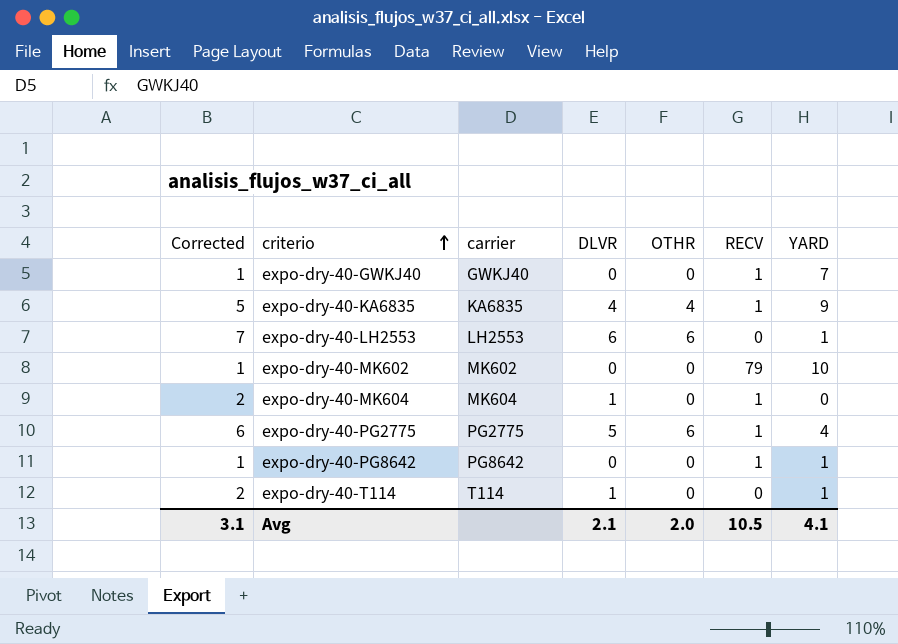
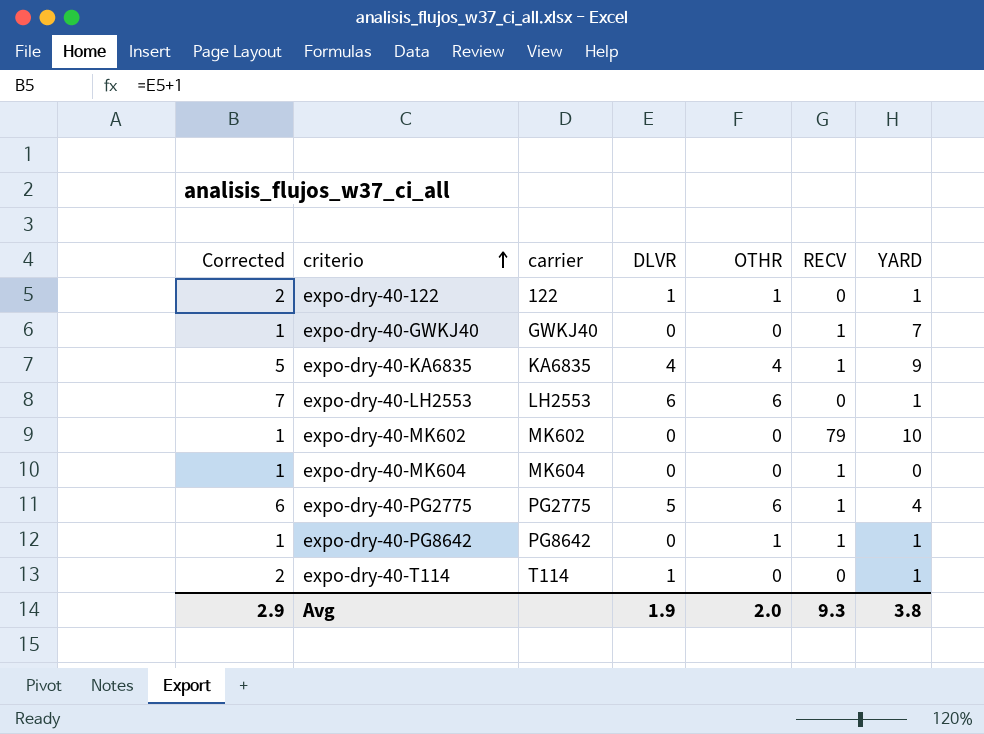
row expo-dry-40-122: none -> 2 | 122 | 1 | 1 | 0 | 1
expo-dry-40-MK604 | Corrected: 2 -> 1
expo-dry-40-MK604 | DLVR: 1 -> 0
expo-dry-40-PG8642 | OTHR: 0 -> 1
Avg | Corrected: 3.1 -> 2.9
Avg | DLVR: 2.1 -> 1.9
Avg | RECV: 10.5 -> 9.3
Avg | YARD: 4.1 -> 3.8

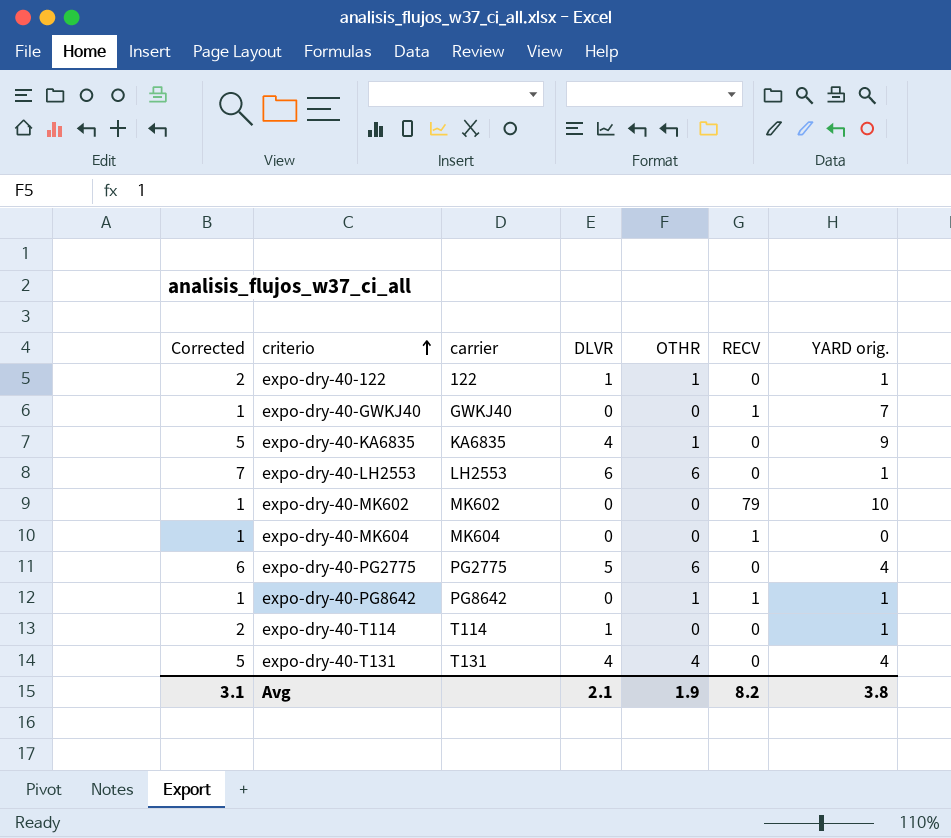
column name: YARD -> YARD orig.
expo-dry-40-KA6835 | OTHR: 4 -> 1
expo-dry-40-KA6835 | RECV: 1 -> 0
expo-dry-40-PG2775 | RECV: 1 -> 0
row expo-dry-40-T131: none -> 5 | T131 | 4 | 4 | 0 | 4
Avg | Corrected: 2.9 -> 3.1
Avg | DLVR: 1.9 -> 2.1
Avg | OTHR: 2.0 -> 1.9
Avg | RECV: 9.3 -> 8.2

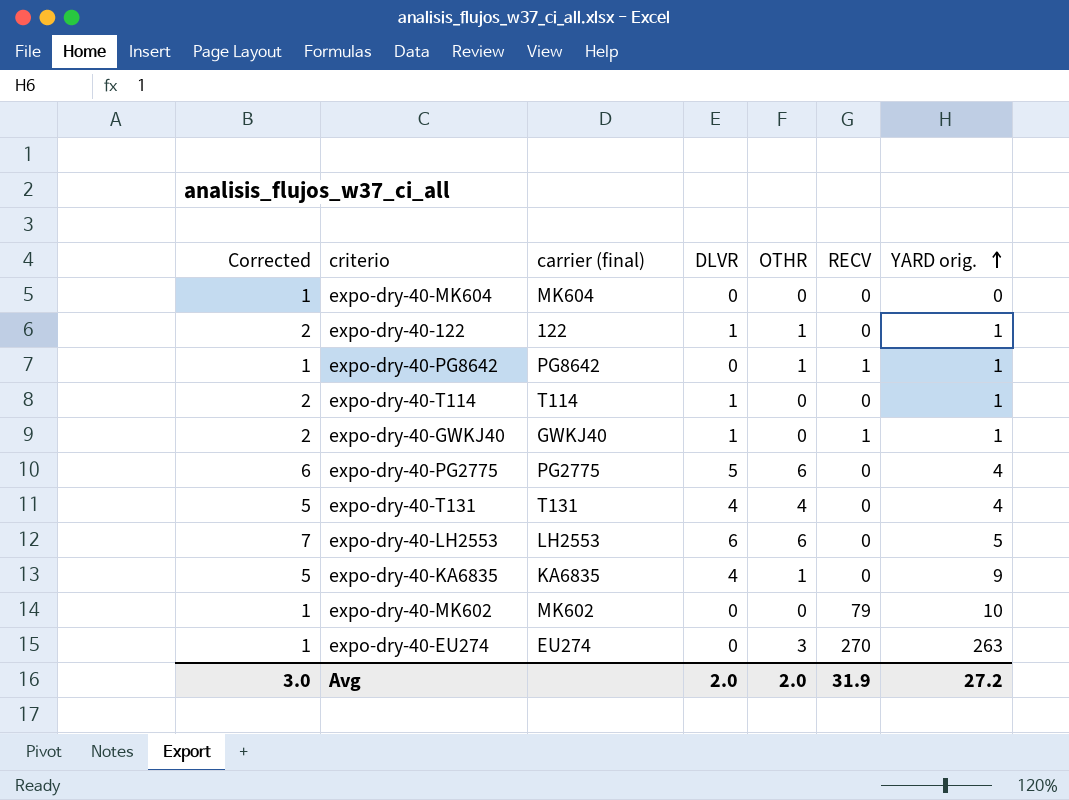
row order: criterio ascending -> YARD orig. ascending
column name: carrier -> carrier (final)
expo-dry-40-MK604 | RECV: 1 -> 0
expo-dry-40-GWKJ40 | Corrected: 1 -> 2
expo-dry-40-GWKJ40 | DLVR: 0 -> 1
expo-dry-40-GWKJ40 | YARD orig.: 7 -> 1
expo-dry-40-LH2553 | YARD orig.: 1 -> 5
row expo-dry-40-EU274: none -> 1 | EU274 | 0 | 3 | 270 | 263
Avg | Corrected: 3.1 -> 3.0
Avg | DLVR: 2.1 -> 2.0
Avg | OTHR: 1.9 -> 2.0
Avg | RECV: 8.2 -> 31.9
Avg | YARD orig.: 3.8 -> 27.2

